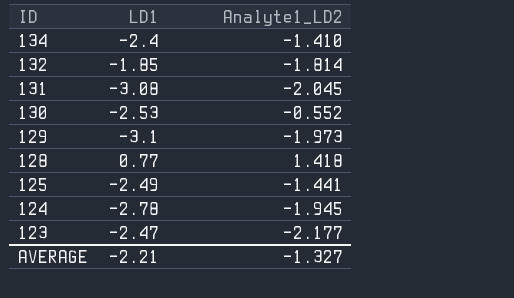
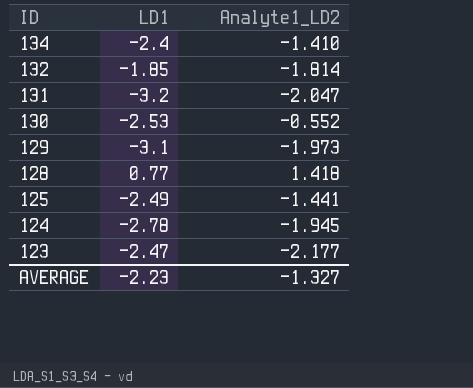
131 | LD1: -3.08 -> -3.2
131 | Analyte1_LD2: -2.045 -> -2.047
AVERAGE | LD1: -2.21 -> -2.23

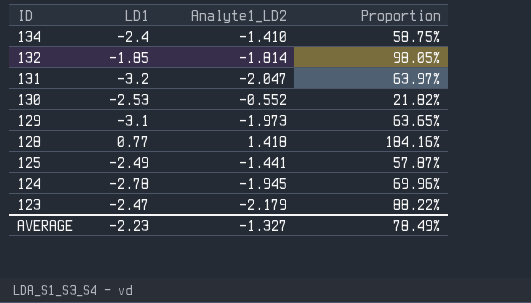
column Proportion | formula: none -> [Analyte1_LD2] / [LD1]
123 | Analyte1_LD2: -2.177 -> -2.179

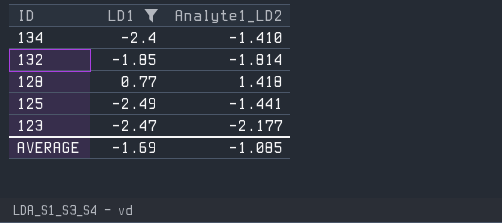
filter: none -> LD1 >= -2.49
column Proportion | formula: [Analyte1_LD2] / [LD1] -> none
123 | Analyte1_LD2: -2.179 -> -2.177
AVERAGE | LD1: -2.23 -> -1.69
AVERAGE | Analyte1_LD2: -1.327 -> -1.085

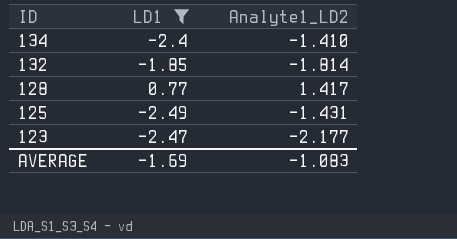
128 | Analyte1_LD2: 1.418 -> 1.417
125 | Analyte1_LD2: -1.441 -> -1.431
AVERAGE | Analyte1_LD2: -1.085 -> -1.083

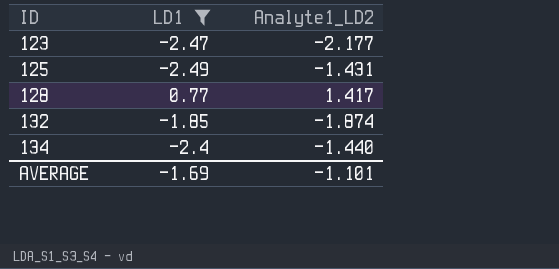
row order: ID descending -> ID ascending
132 | Analyte1_LD2: -1.814 -> -1.874
134 | Analyte1_LD2: -1.410 -> -1.440
AVERAGE | Analyte1_LD2: -1.083 -> -1.101

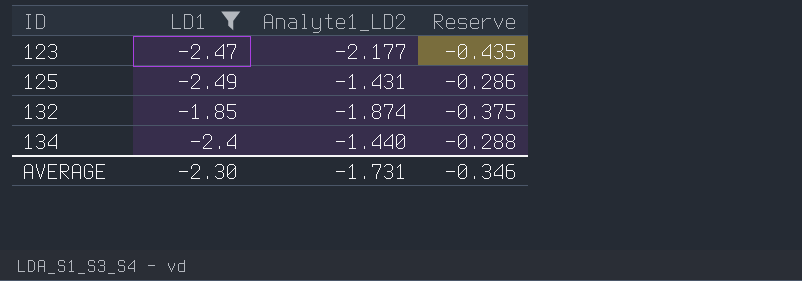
column Reserve | formula: none -> [Analyte1_LD2] * 0.2
row 128: 0.77 | 1.417 -> none
AVERAGE | LD1: -1.69 -> -2.30
AVERAGE | Analyte1_LD2: -1.101 -> -1.731

